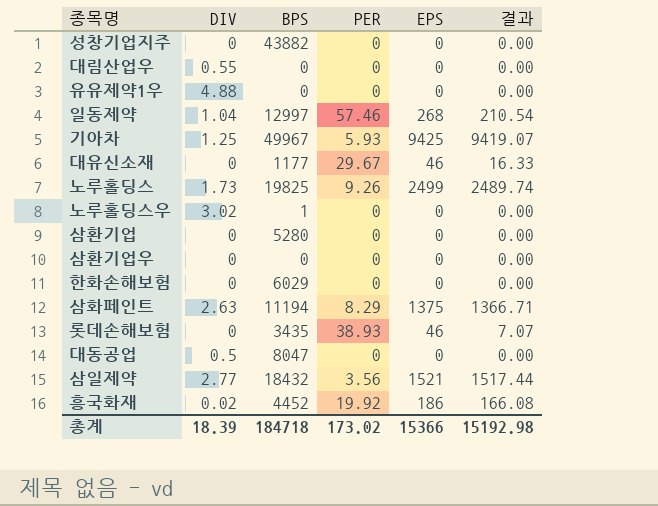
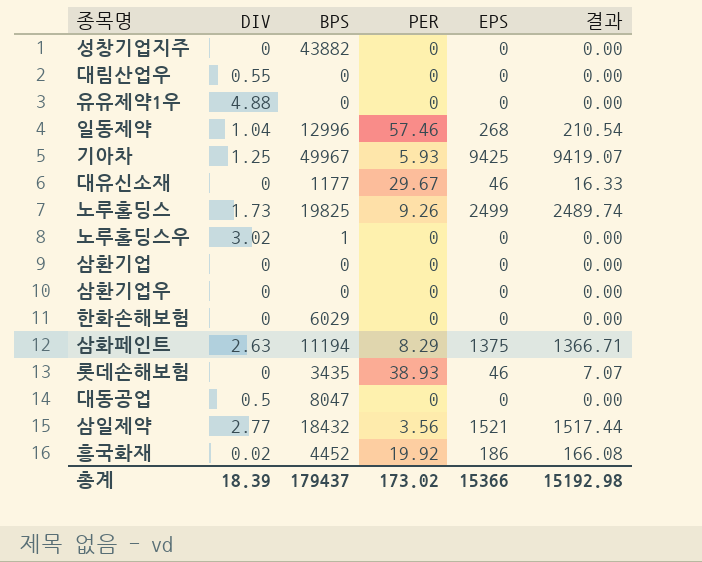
일동제약 | BPS: 12997 -> 12996
삼환기업 | BPS: 5280 -> 0
총계 | BPS: 184718 -> 179437

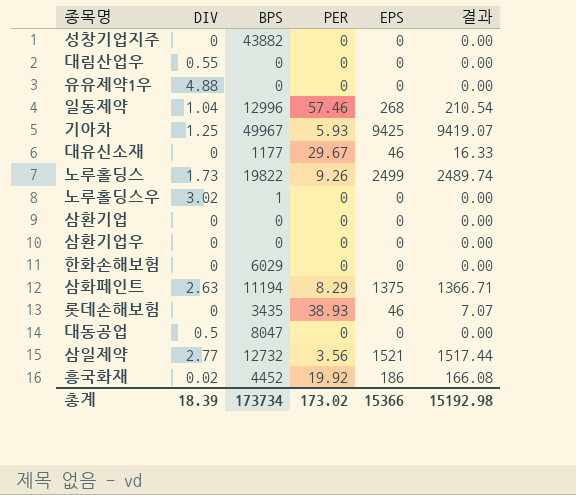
노루홀딩스 | BPS: 19825 -> 19822
삼일제약 | BPS: 18432 -> 12732
총계 | BPS: 179437 -> 173734

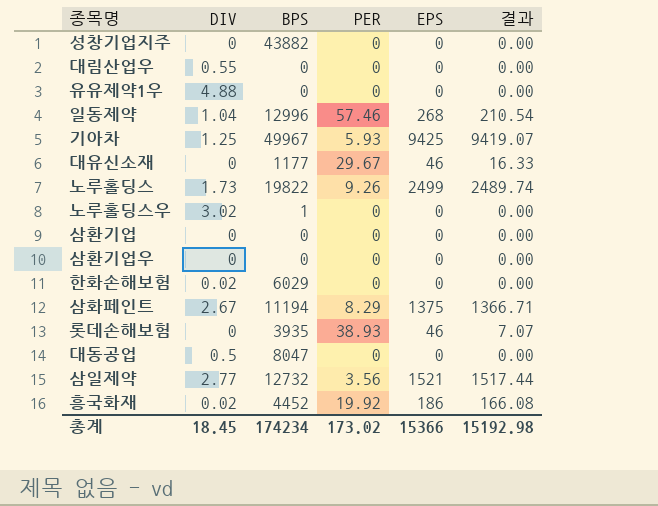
한화손해보험 | DIV: 0 -> 0.02
삼화페인트 | DIV: 2.63 -> 2.67
롯데손해보험 | BPS: 3435 -> 3935
총계 | DIV: 18.39 -> 18.45
총계 | BPS: 173734 -> 174234

